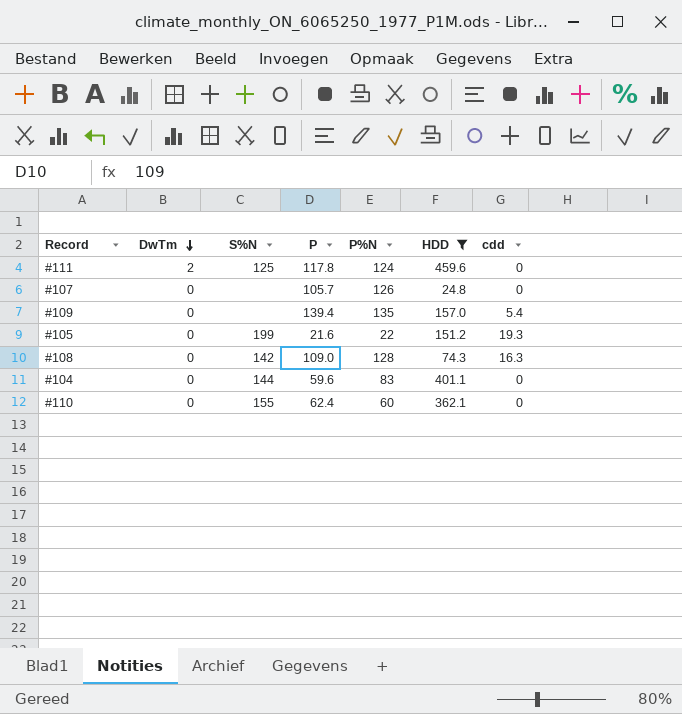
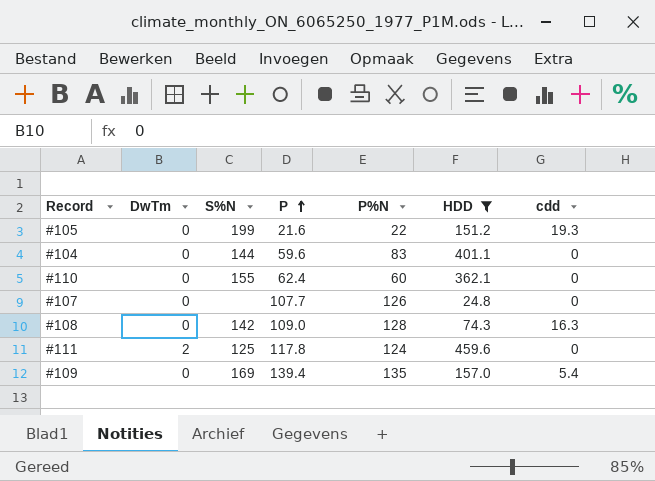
row order: DwTm descending -> P ascending
#107 | P: 105.7 -> 107.7
#109 | S%N: none -> 169

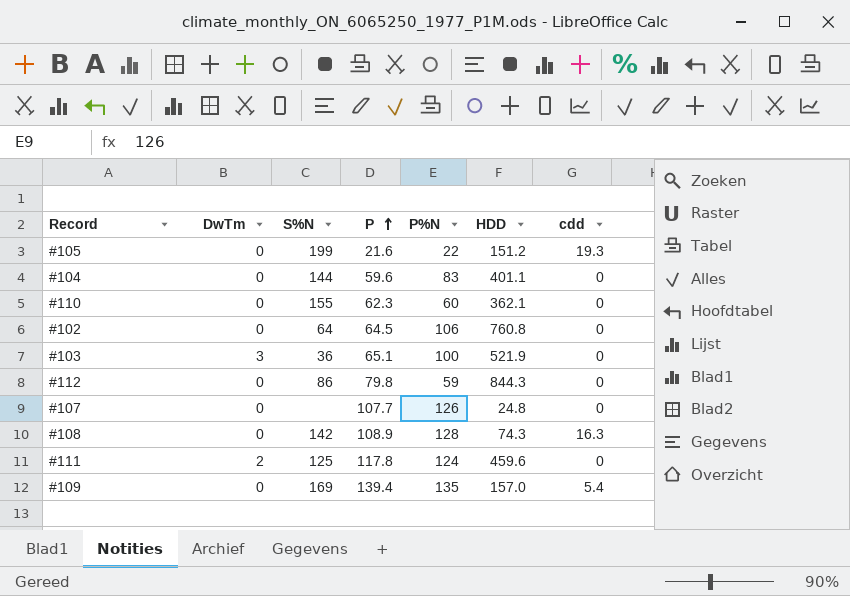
filter: HDD <= 459.6 -> none
#110 | P: 62.4 -> 62.3
#108 | P: 109.0 -> 108.9

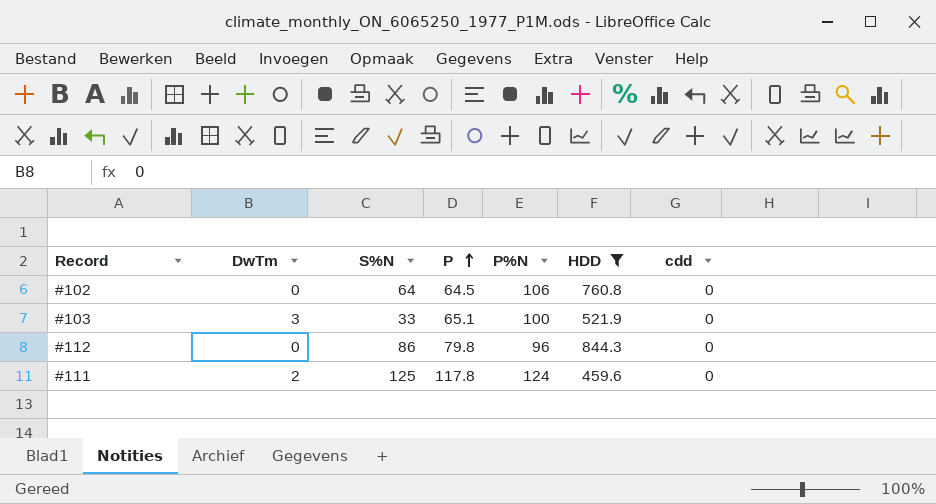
filter: none -> HDD >= 459.6
#103 | S%N: 36 -> 33
#112 | P%N: 59 -> 96

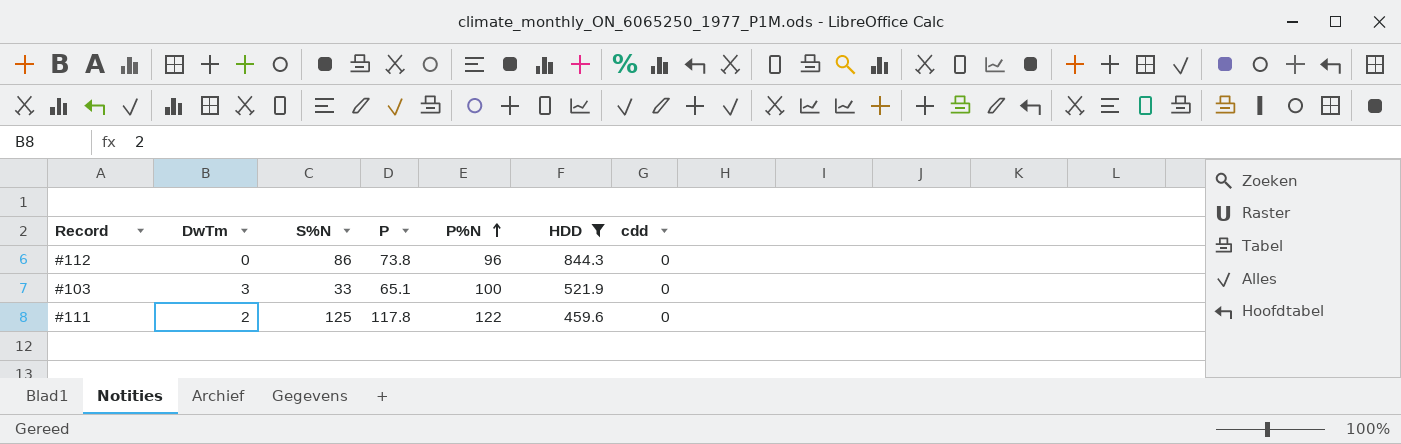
row order: P ascending -> P%N ascending
row #102: 0 | 64 | 64.5 | 106 | 760.8 | 0 -> none
#112 | P: 79.8 -> 73.8
#111 | P%N: 124 -> 122

